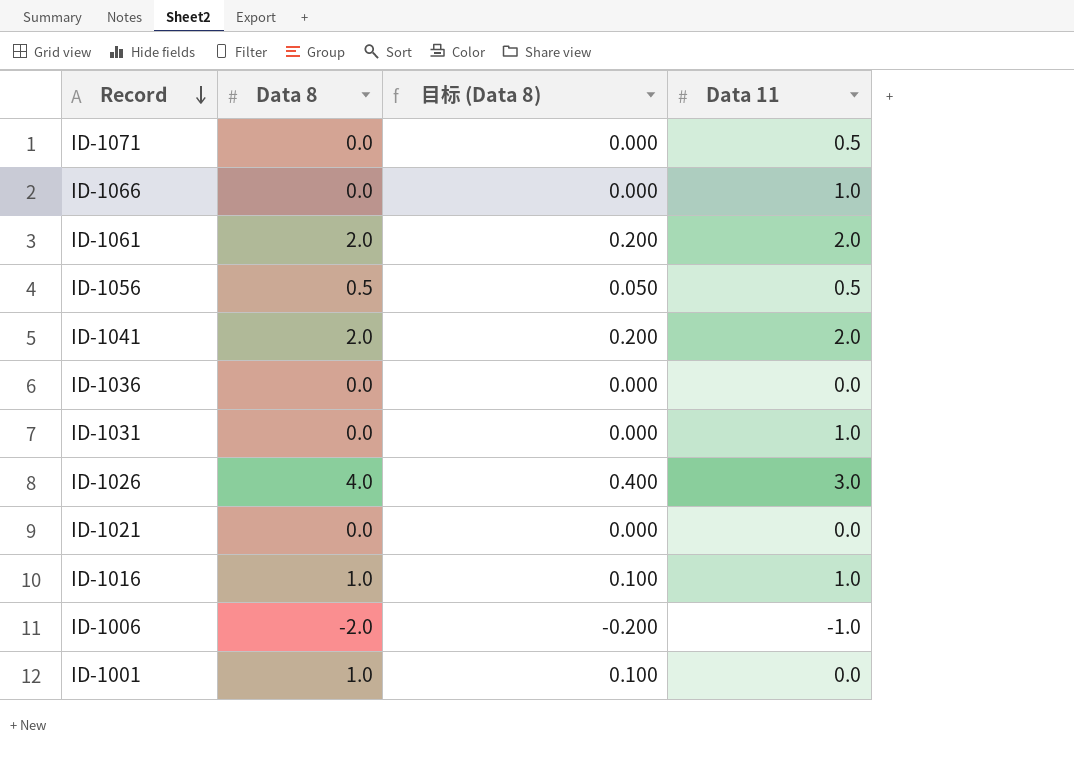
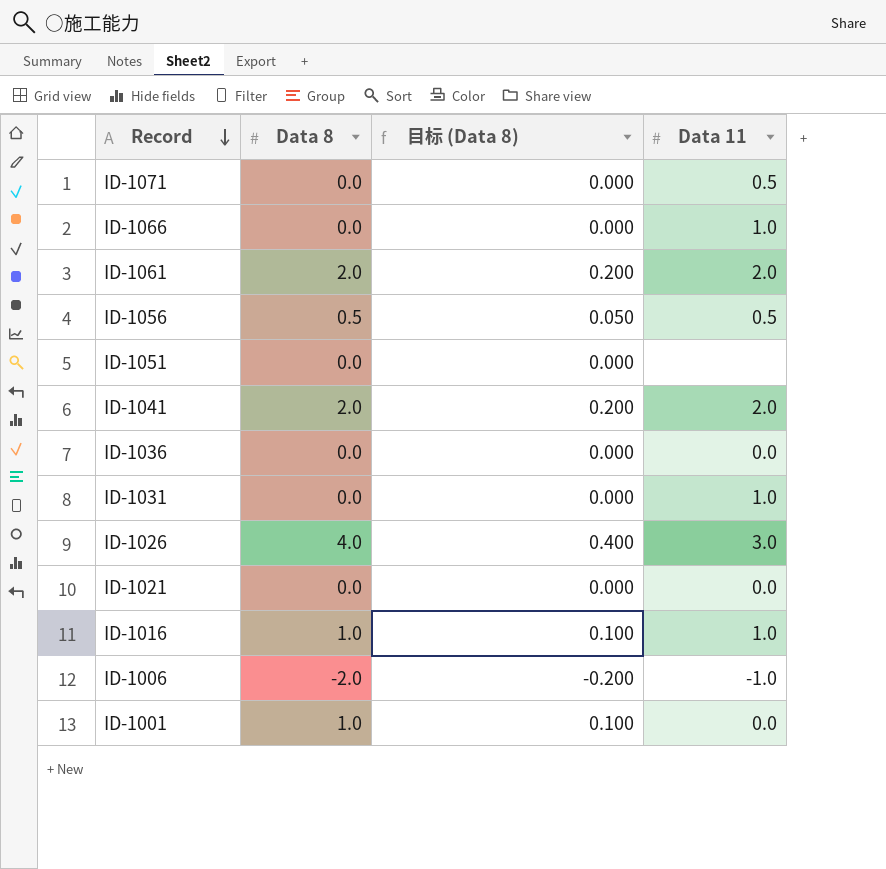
row ID-1051: none -> 0.0 | 0.000 | none

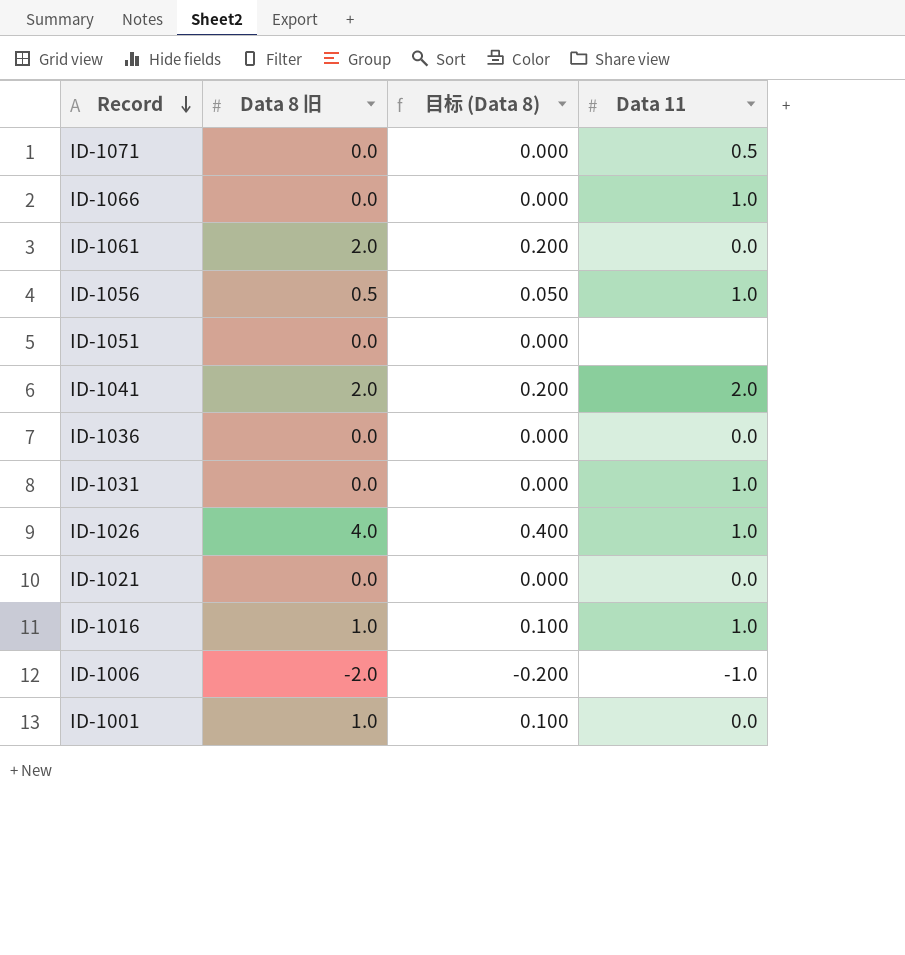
column name: Data 8 -> Data 8 旧
ID-1061 | Data 11: 2.0 -> 0.0
ID-1056 | Data 11: 0.5 -> 1.0
ID-1026 | Data 11: 3.0 -> 1.0

